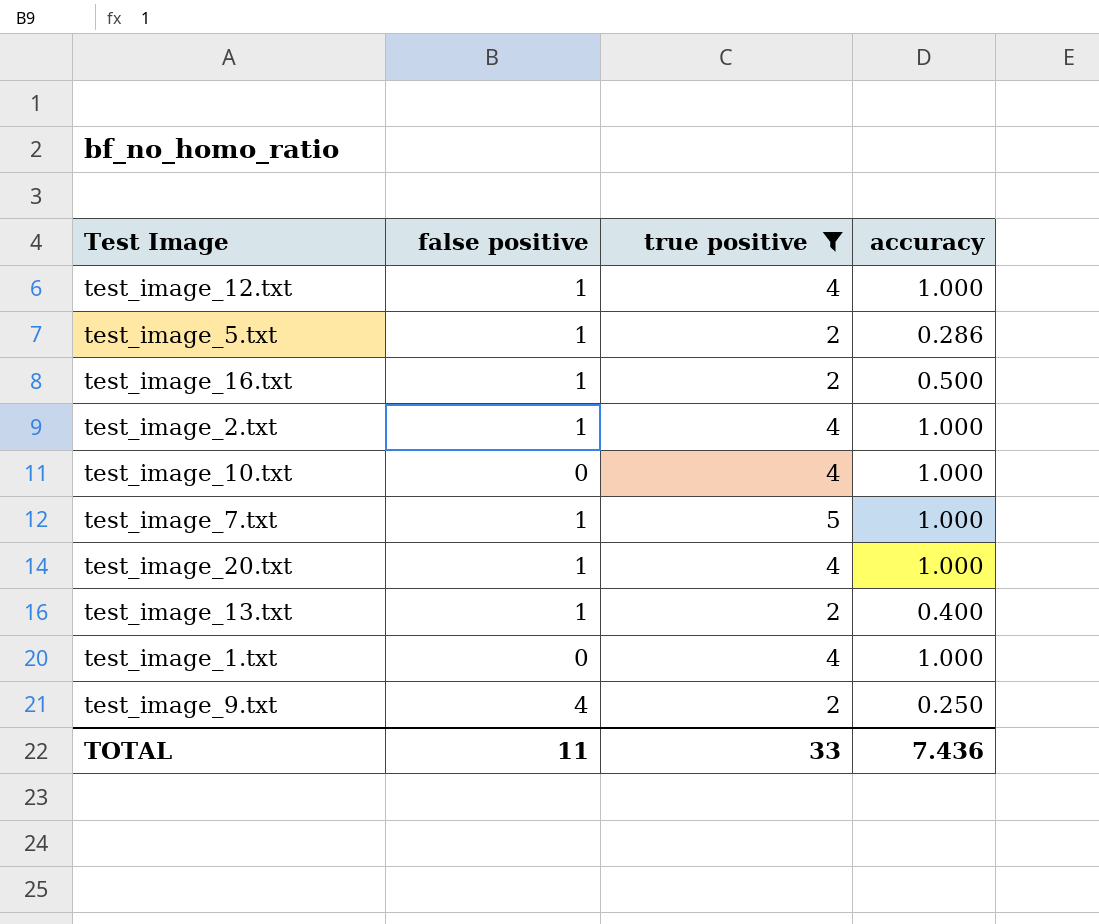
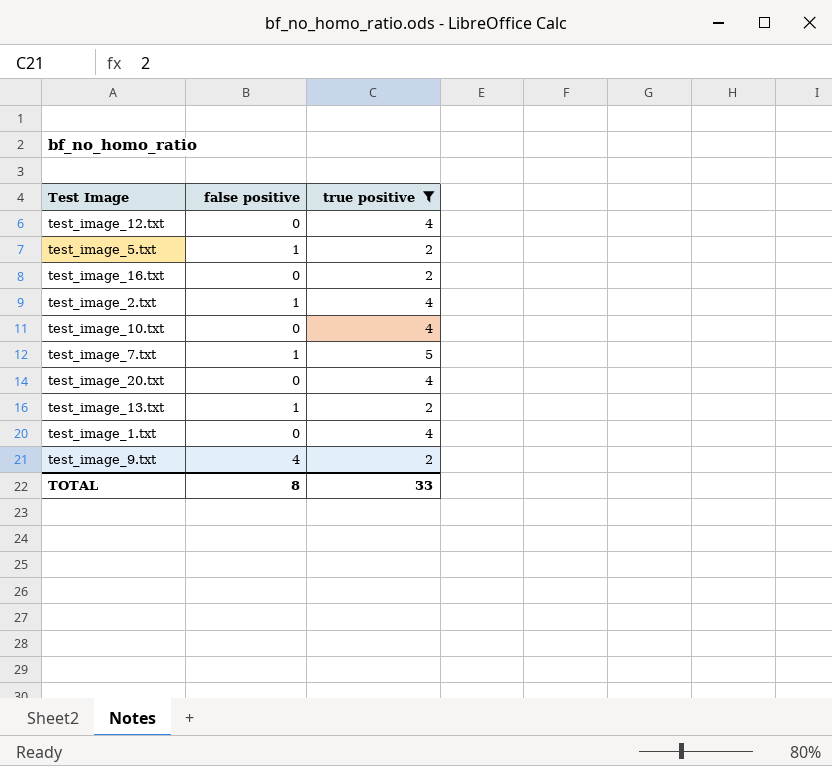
column accuracy | position: 4 -> none
test_image_12.txt | false positive: 1 -> 0
test_image_16.txt | false positive: 1 -> 0
test_image_20.txt | false positive: 1 -> 0
TOTAL | false positive: 11 -> 8

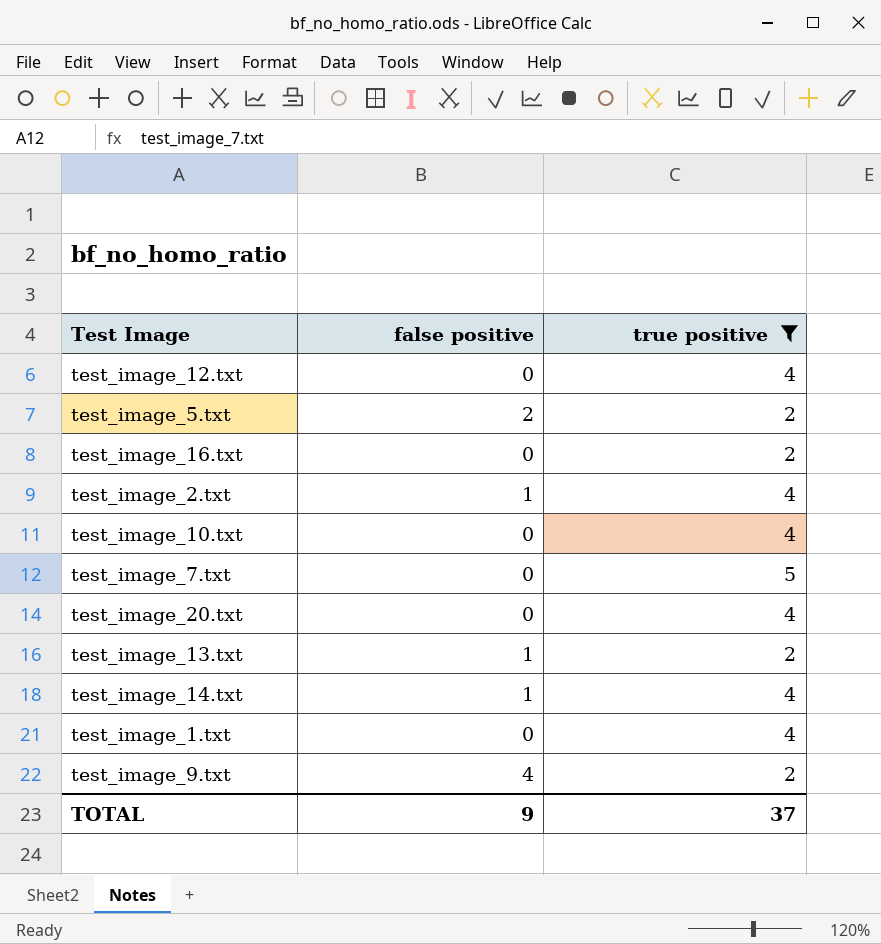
test_image_5.txt | false positive: 1 -> 2
test_image_7.txt | false positive: 1 -> 0
row test_image_14.txt: none -> 1 | 4
TOTAL | false positive: 8 -> 9
TOTAL | true positive: 33 -> 37

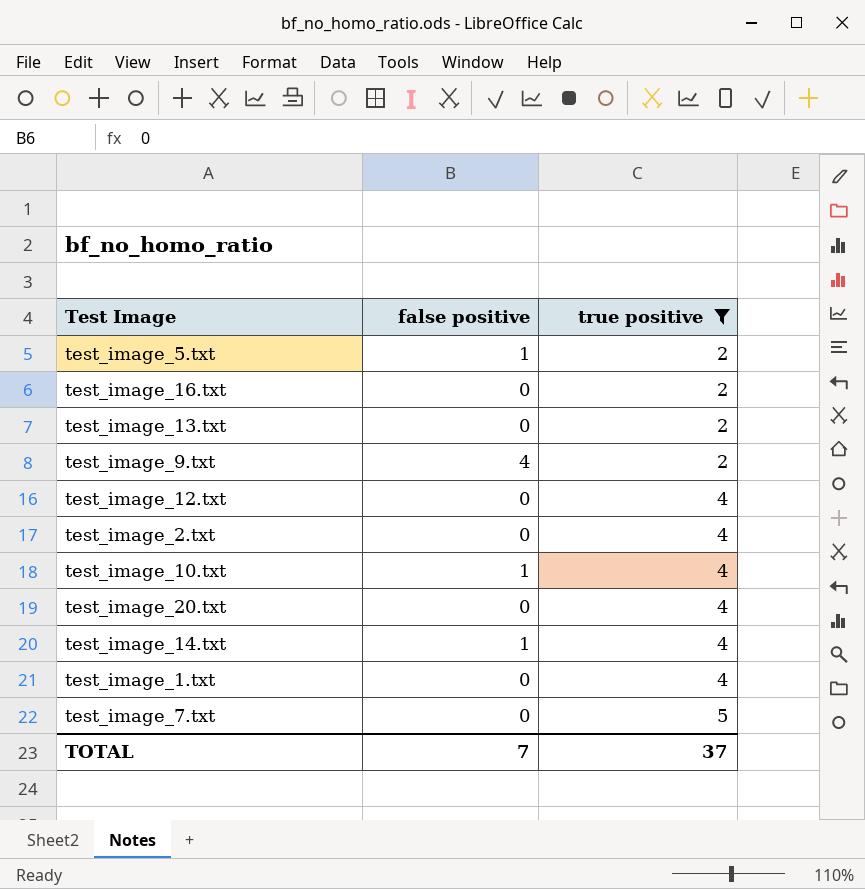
row order: none -> true positive ascending
test_image_5.txt | false positive: 2 -> 1
test_image_13.txt | false positive: 1 -> 0
test_image_2.txt | false positive: 1 -> 0
test_image_10.txt | false positive: 0 -> 1
TOTAL | false positive: 9 -> 7

